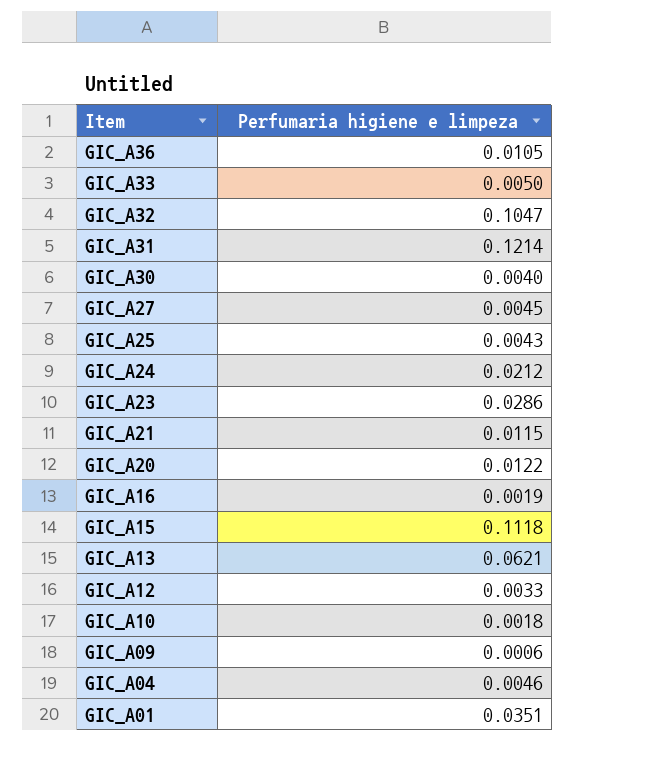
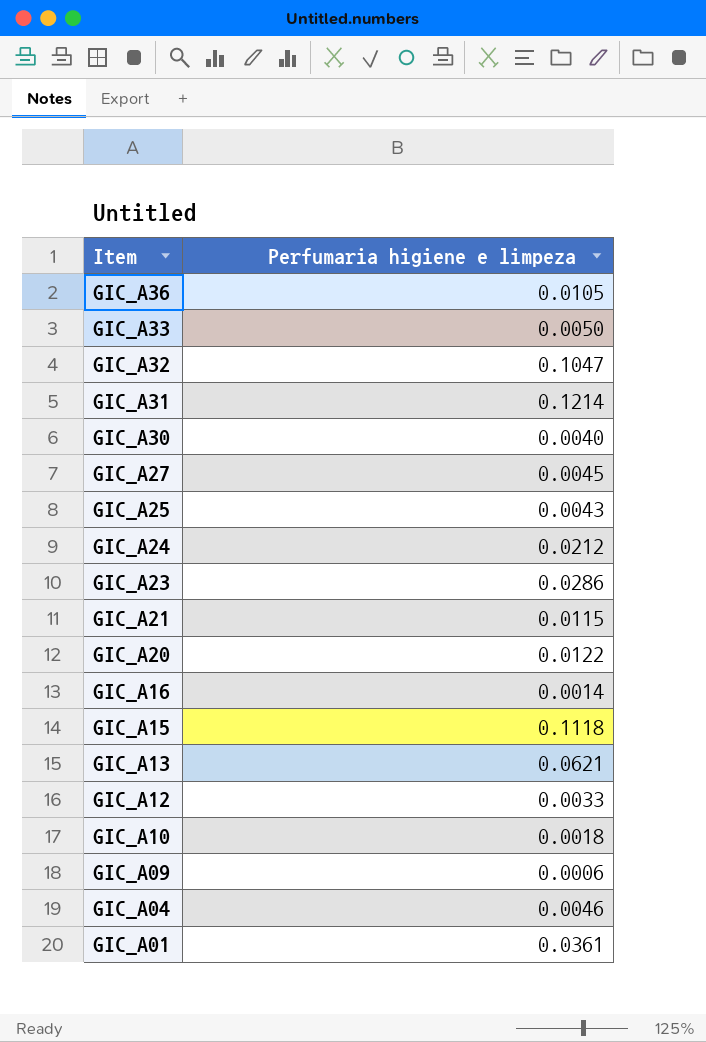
GIC_A16 | Perfumaria higiene e limpeza: 0.0019 -> 0.0014
GIC_A01 | Perfumaria higiene e limpeza: 0.0351 -> 0.0361

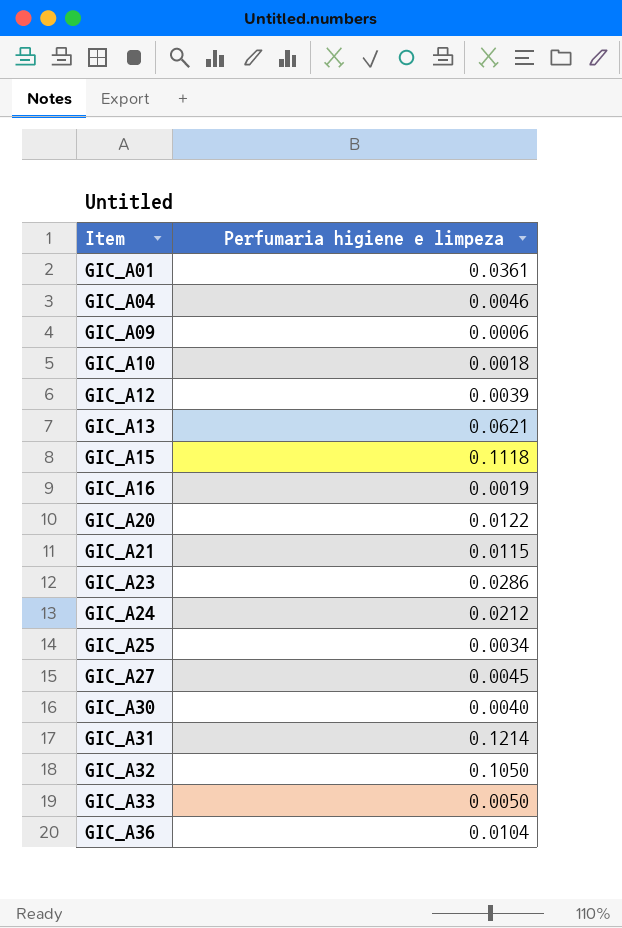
row order: Item descending -> Item ascending
GIC_A12 | Perfumaria higiene e limpeza: 0.0033 -> 0.0039
GIC_A16 | Perfumaria higiene e limpeza: 0.0014 -> 0.0019
GIC_A25 | Perfumaria higiene e limpeza: 0.0043 -> 0.0034
GIC_A32 | Perfumaria higiene e limpeza: 0.1047 -> 0.1050
GIC_A36 | Perfumaria higiene e limpeza: 0.0105 -> 0.0104

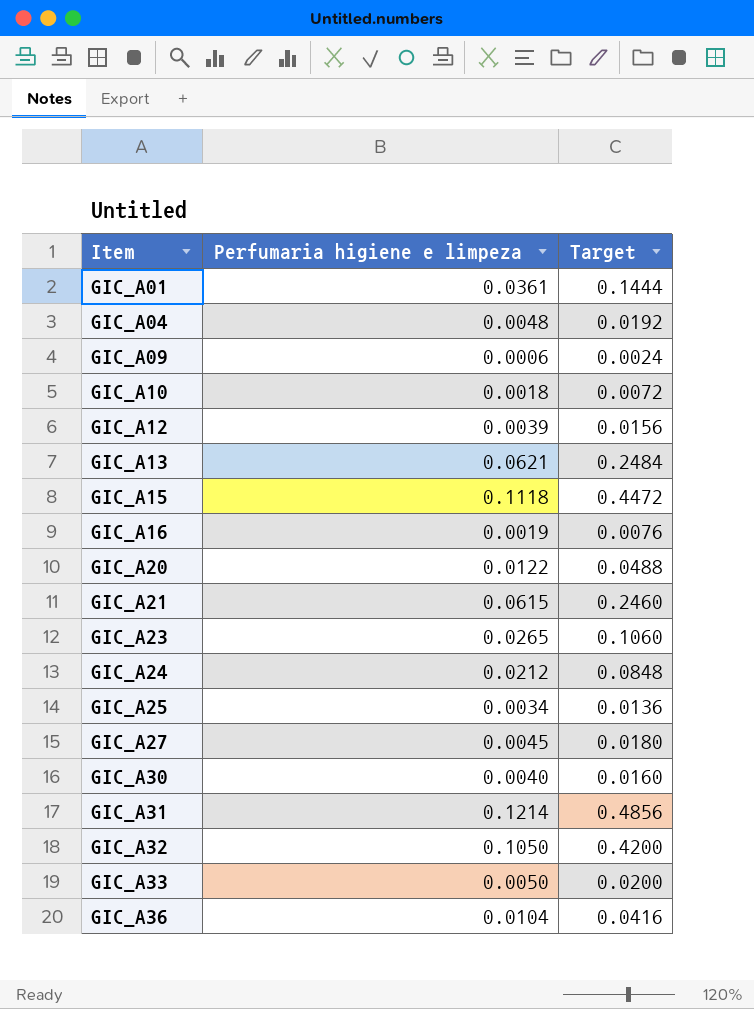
column Target | formula: none -> [Perfumaria higiene e limpeza] * 4
GIC_A04 | Perfumaria higiene e limpeza: 0.0046 -> 0.0048
GIC_A21 | Perfumaria higiene e limpeza: 0.0115 -> 0.0615
GIC_A23 | Perfumaria higiene e limpeza: 0.0286 -> 0.0265

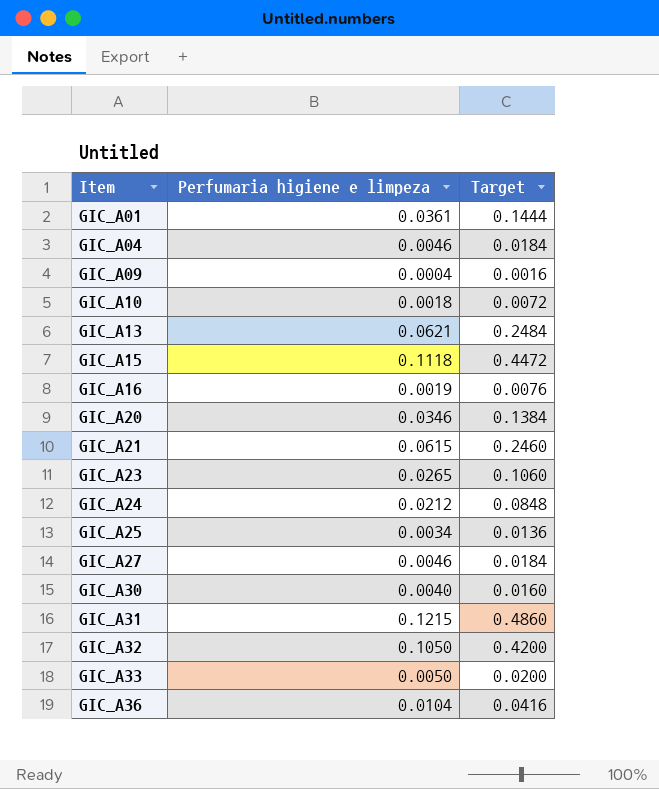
row GIC_A12: 0.0039 | 0.0156 -> none
GIC_A04 | Perfumaria higiene e limpeza: 0.0048 -> 0.0046
GIC_A04 | Target: 0.0192 -> 0.0184
GIC_A09 | Perfumaria higiene e limpeza: 0.0006 -> 0.0004
GIC_A09 | Target: 0.0024 -> 0.0016
GIC_A20 | Perfumaria higiene e limpeza: 0.0122 -> 0.0346
GIC_A20 | Target: 0.0488 -> 0.1384
GIC_A27 | Perfumaria higiene e limpeza: 0.0045 -> 0.0046
GIC_A27 | Target: 0.0180 -> 0.0184
GIC_A31 | Perfumaria higiene e limpeza: 0.1214 -> 0.1215
GIC_A31 | Target: 0.4856 -> 0.4860

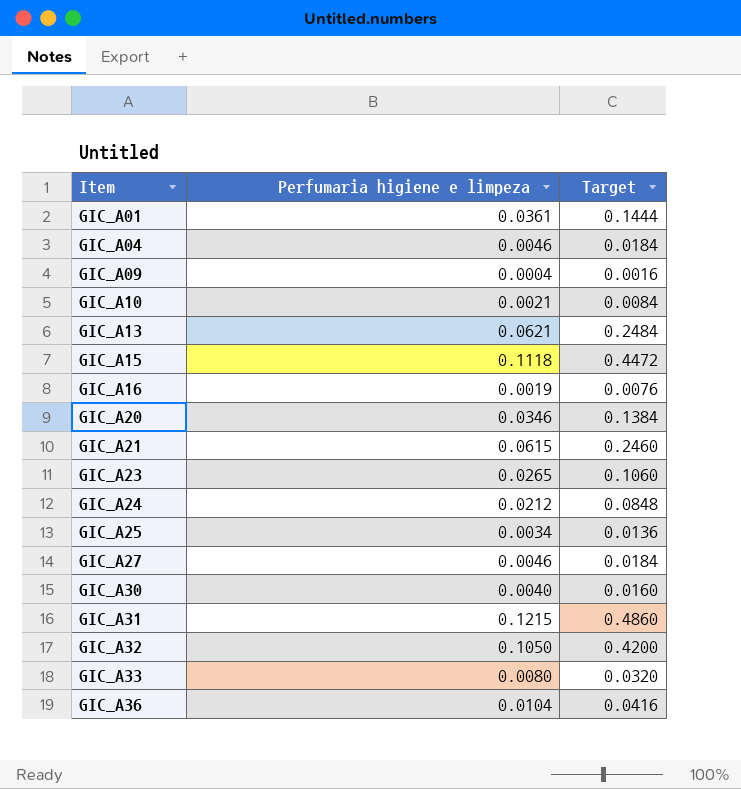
GIC_A10 | Perfumaria higiene e limpeza: 0.0018 -> 0.0021
GIC_A10 | Target: 0.0072 -> 0.0084
GIC_A33 | Perfumaria higiene e limpeza: 0.0050 -> 0.0080
GIC_A33 | Target: 0.0200 -> 0.0320

